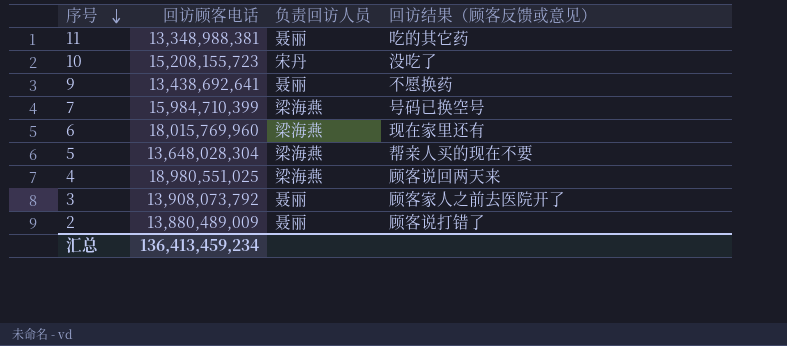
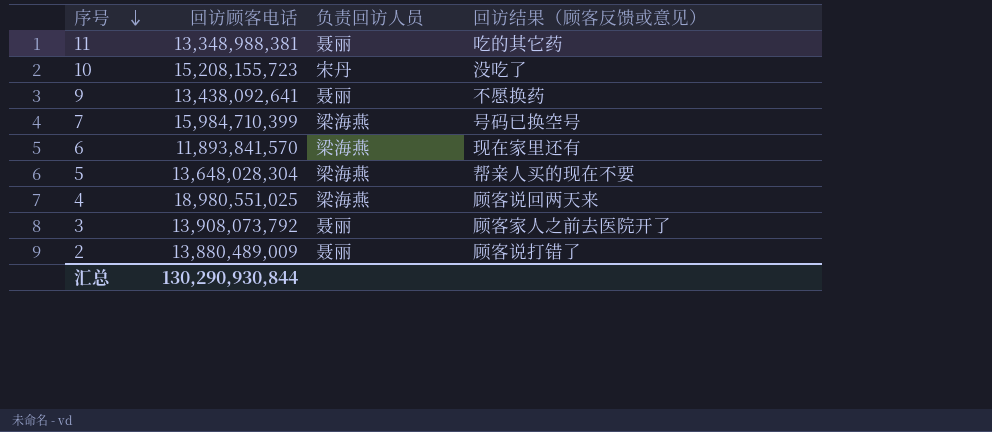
9 | 回访顾客电话: 13,438,692,641 -> 13,438,092,641
6 | 回访顾客电话: 18,015,769,960 -> 11,893,841,570
汇总 | 回访顾客电话: 136,413,459,234 -> 130,290,930,844

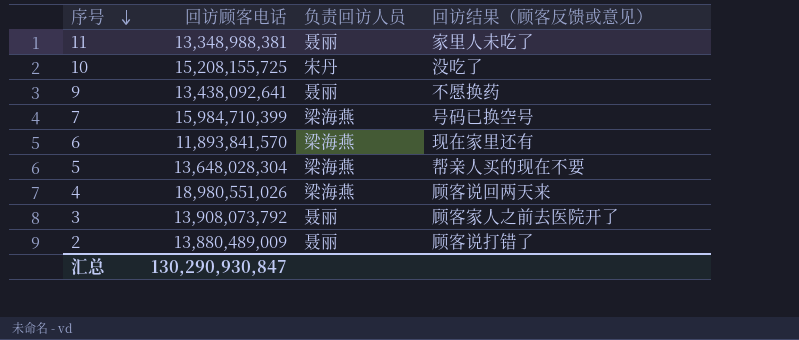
11 | 回访结果（顾客反馈或意见）: 吃的其它药 -> 家里人未吃了
10 | 回访顾客电话: 15,208,155,723 -> 15,208,155,725
4 | 回访顾客电话: 18,980,551,025 -> 18,980,551,026
汇总 | 回访顾客电话: 130,290,930,844 -> 130,290,930,847

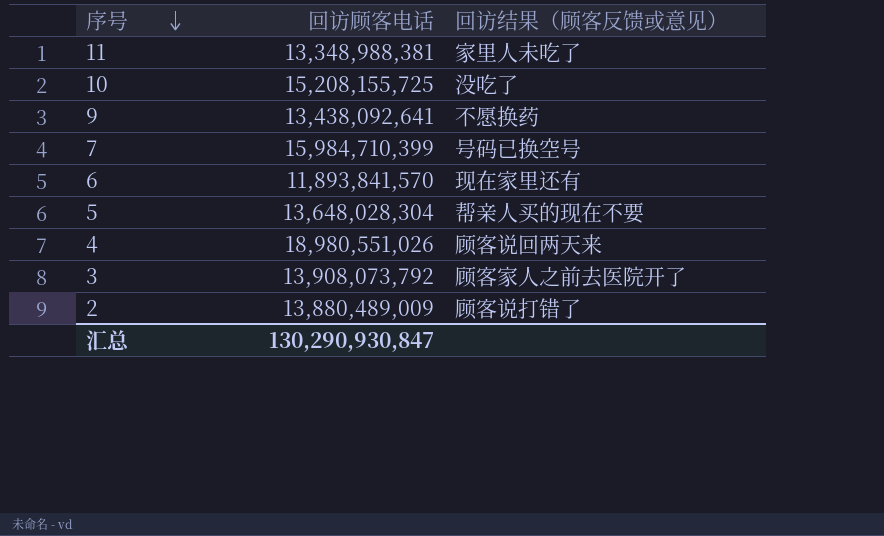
column 负责回访人员 | position: 3 -> none

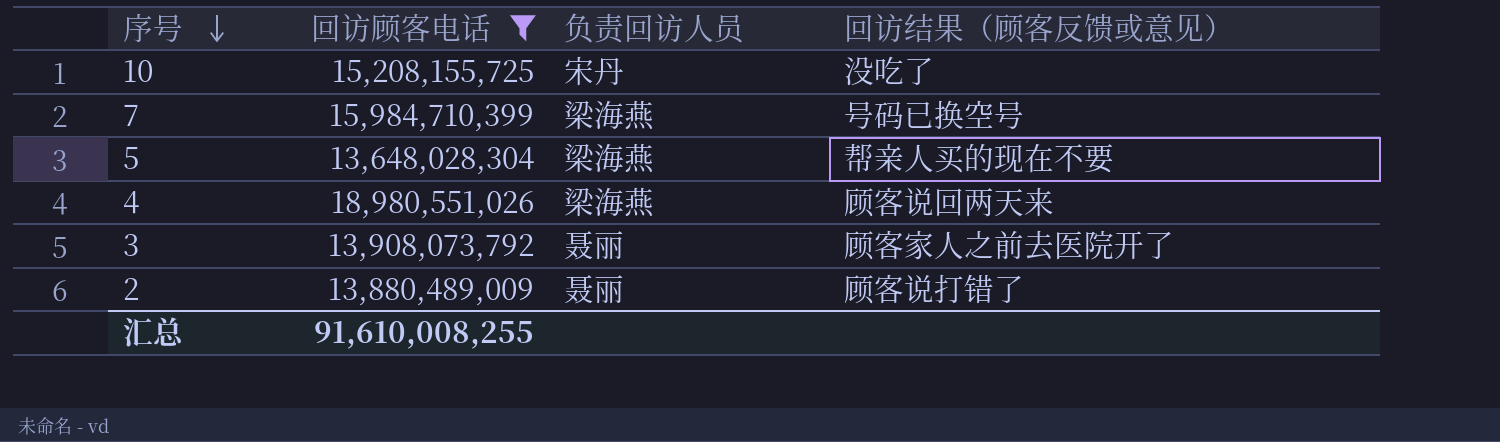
filter: none -> 回访顾客电话 >= 13,648,028,304
column 负责回访人员 | position: none -> 3
汇总 | 回访顾客电话: 130,290,930,847 -> 91,610,008,255

